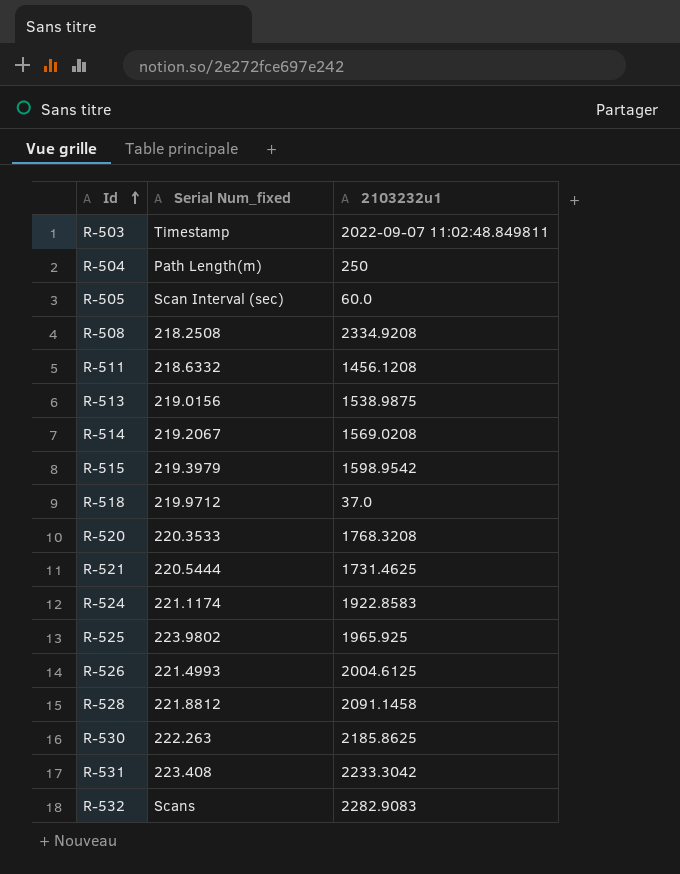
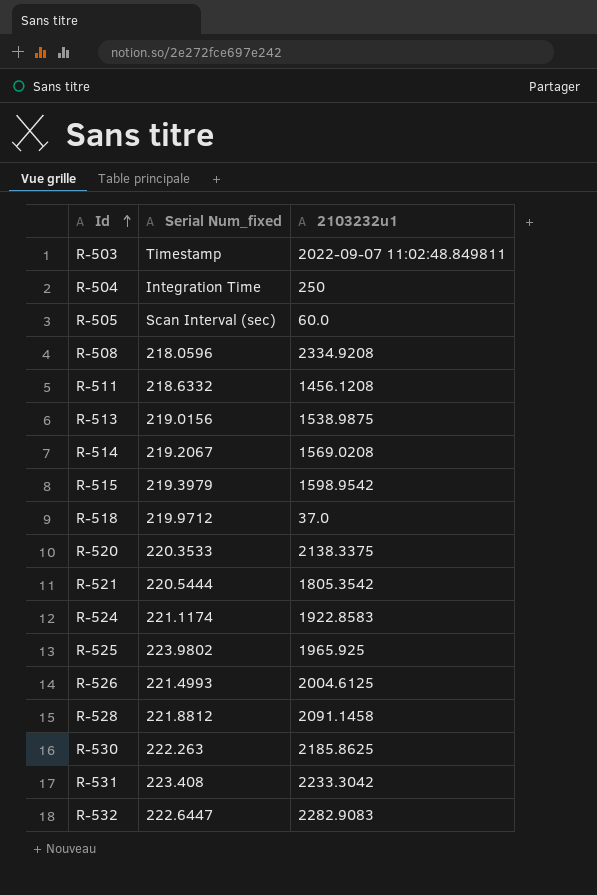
R-504 | Serial Num_fixed: Path Length(m) -> Integration Time
R-508 | Serial Num_fixed: 218.2508 -> 218.0596
R-520 | 2103232u1: 1768.3208 -> 2138.3375
R-521 | 2103232u1: 1731.4625 -> 1805.3542
R-532 | Serial Num_fixed: Scans -> 222.6447

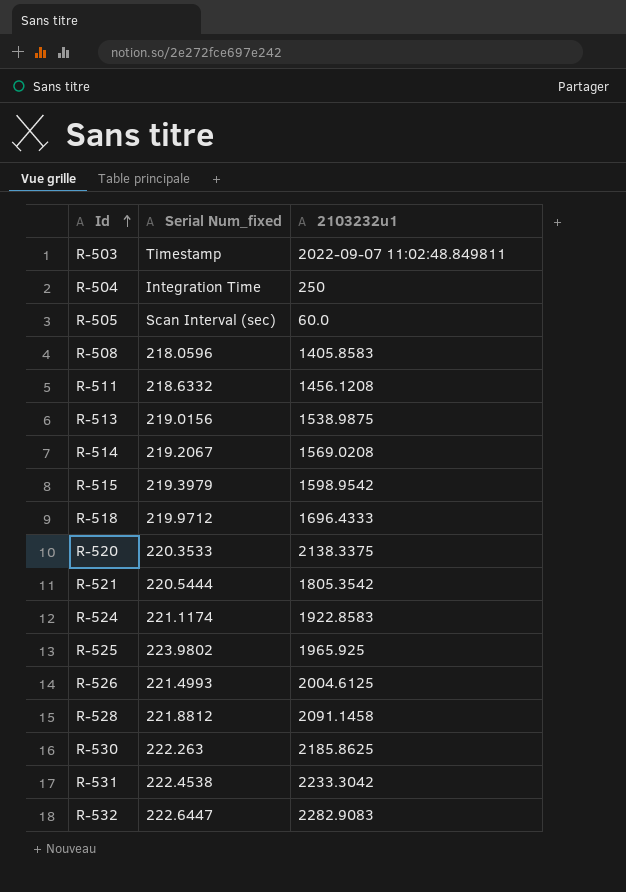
R-508 | 2103232u1: 2334.9208 -> 1405.8583
R-518 | 2103232u1: 37.0 -> 1696.4333
R-531 | Serial Num_fixed: 223.408 -> 222.4538

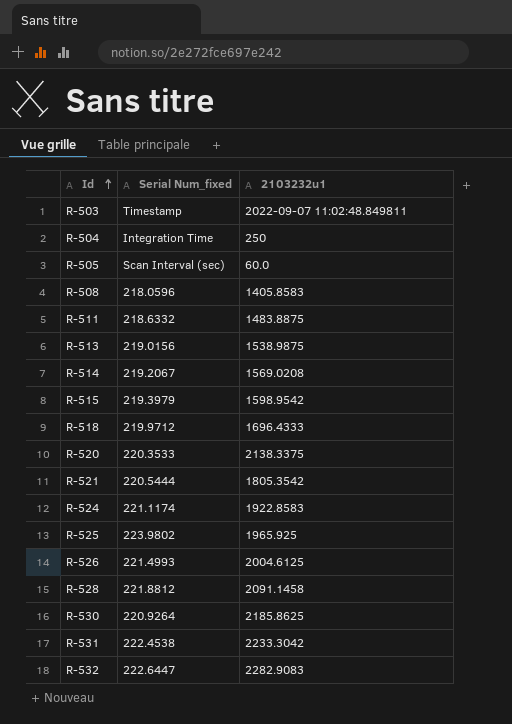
R-511 | 2103232u1: 1456.1208 -> 1483.8875
R-530 | Serial Num_fixed: 222.263 -> 220.9264

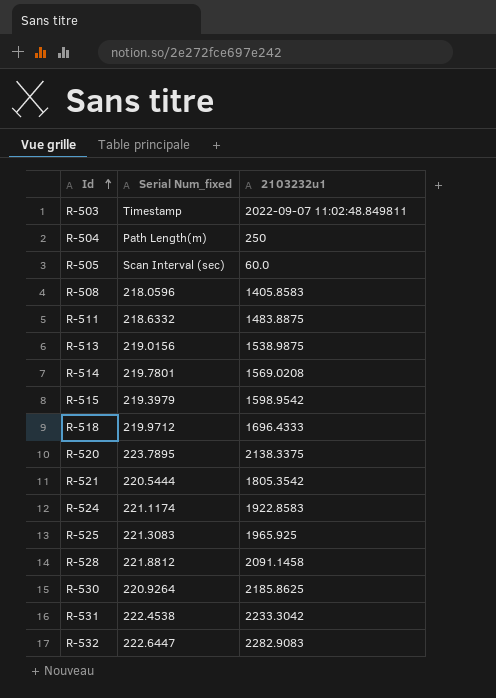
row R-526: 221.4993 | 2004.6125 -> none
R-504 | Serial Num_fixed: Integration Time -> Path Length(m)
R-514 | Serial Num_fixed: 219.2067 -> 219.7801
R-520 | Serial Num_fixed: 220.3533 -> 223.7895
R-525 | Serial Num_fixed: 223.9802 -> 221.3083

